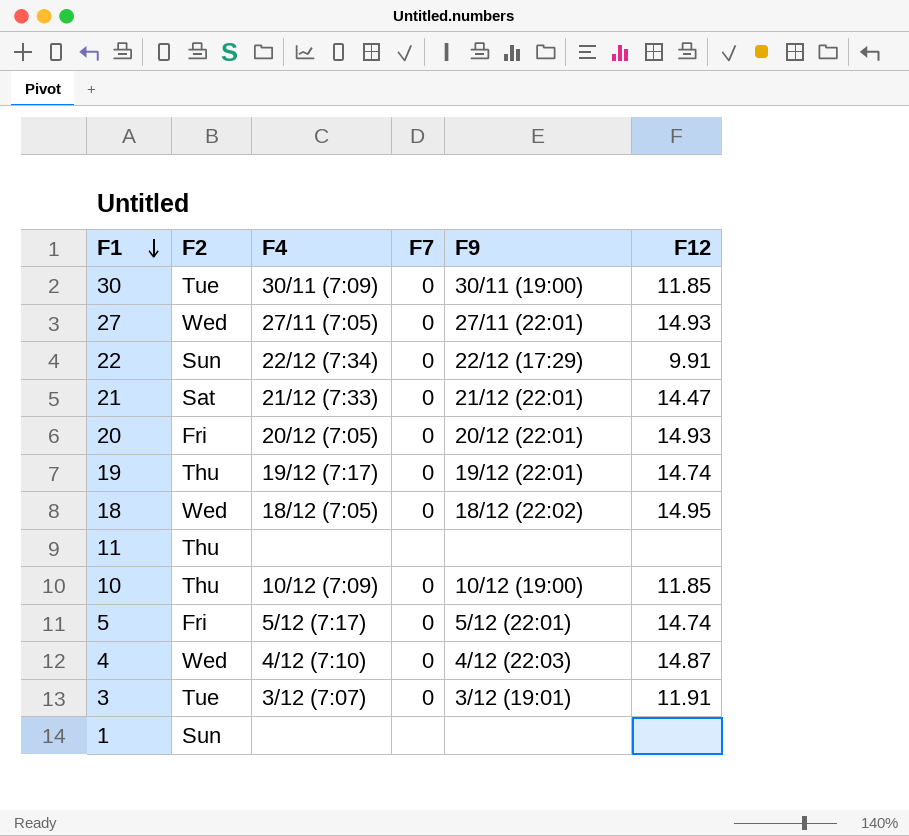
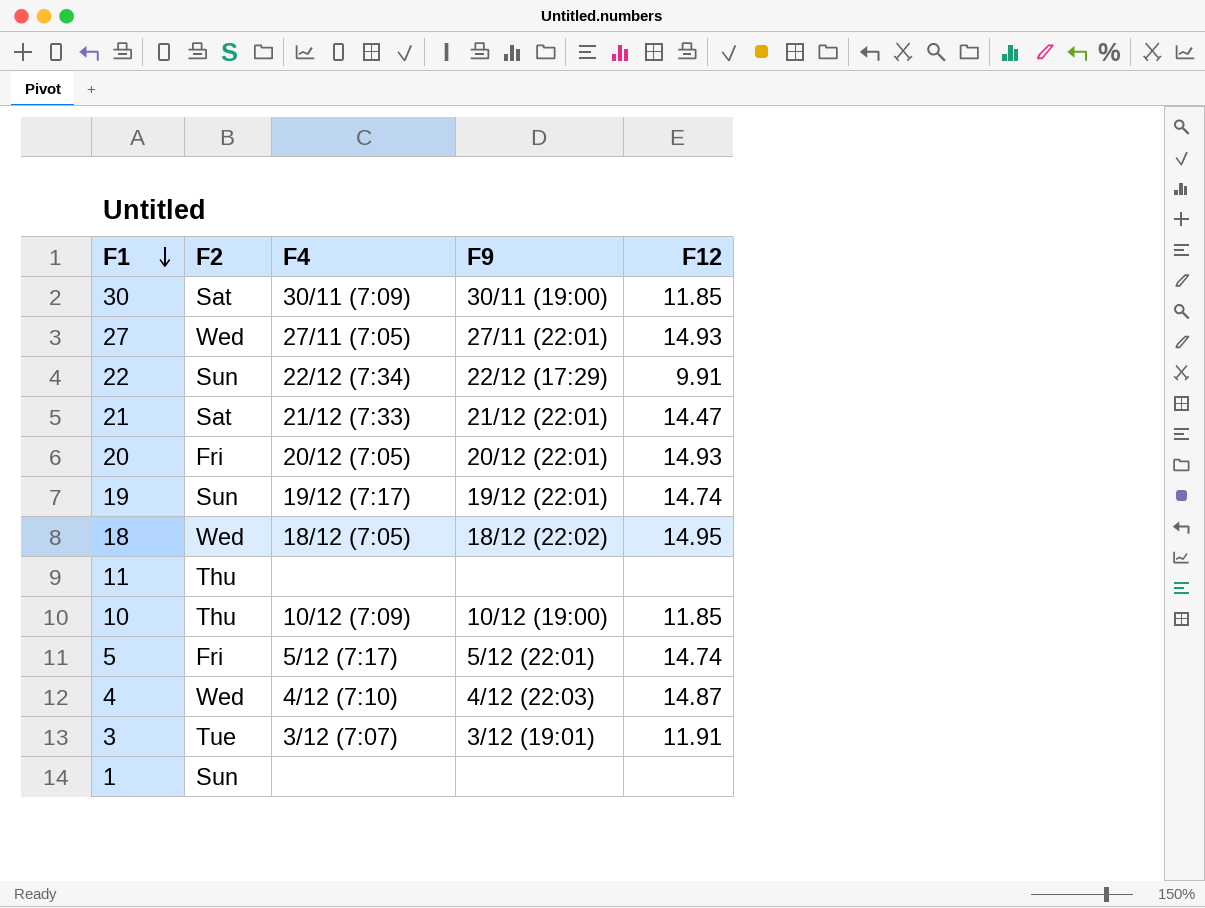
column F7 | position: 4 -> none
30 | F2: Tue -> Sat
19 | F2: Thu -> Sun

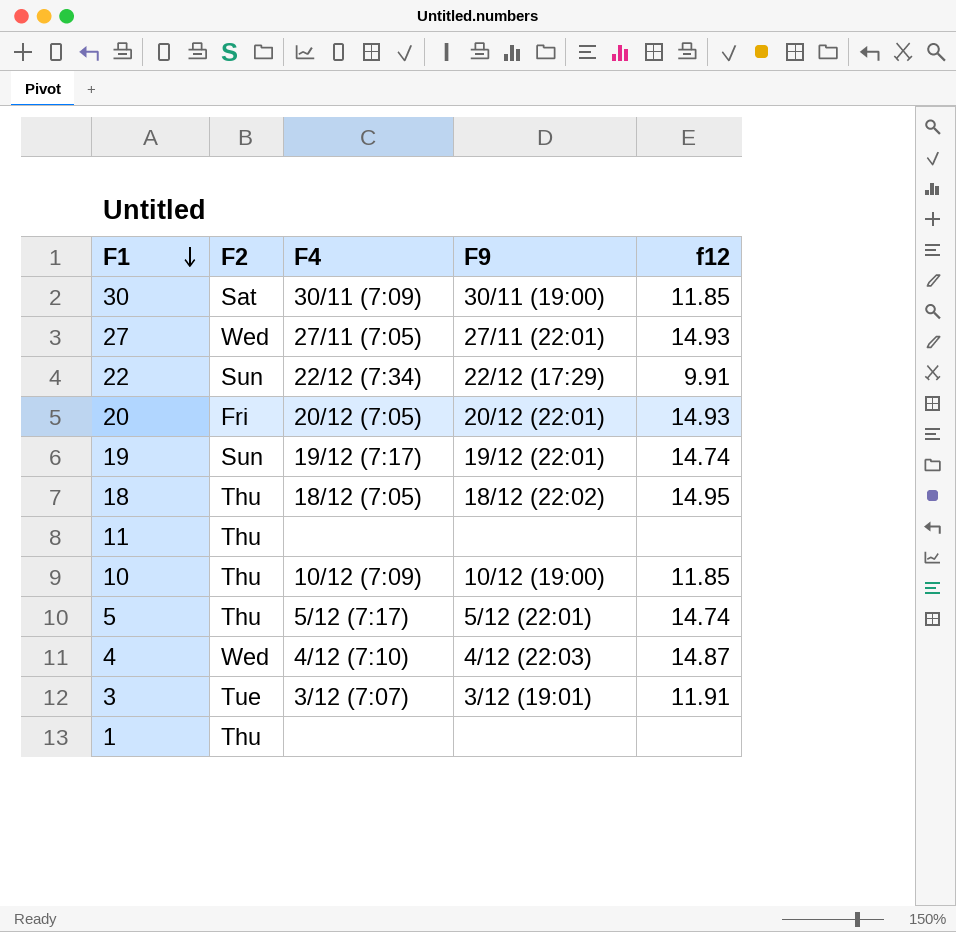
column name: F12 -> f12
row 21: Sat | 21/12 (7:33) | 21/12 (22:01) | 14.47 -> none
18 | F2: Wed -> Thu
5 | F2: Fri -> Thu
1 | F2: Sun -> Thu

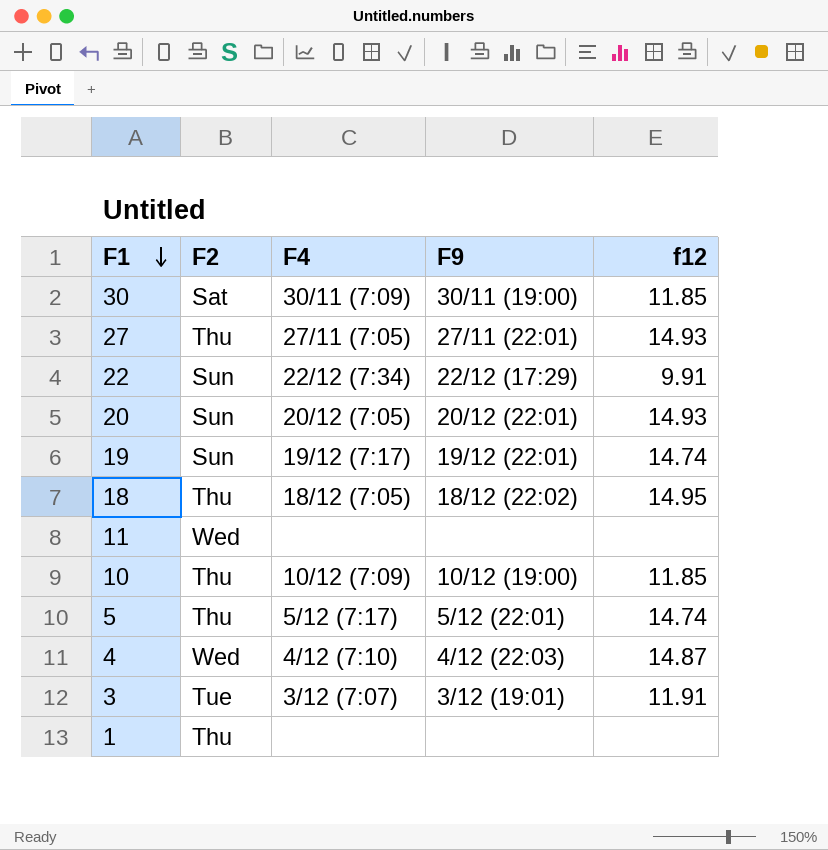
27 | F2: Wed -> Thu
20 | F2: Fri -> Sun
11 | F2: Thu -> Wed

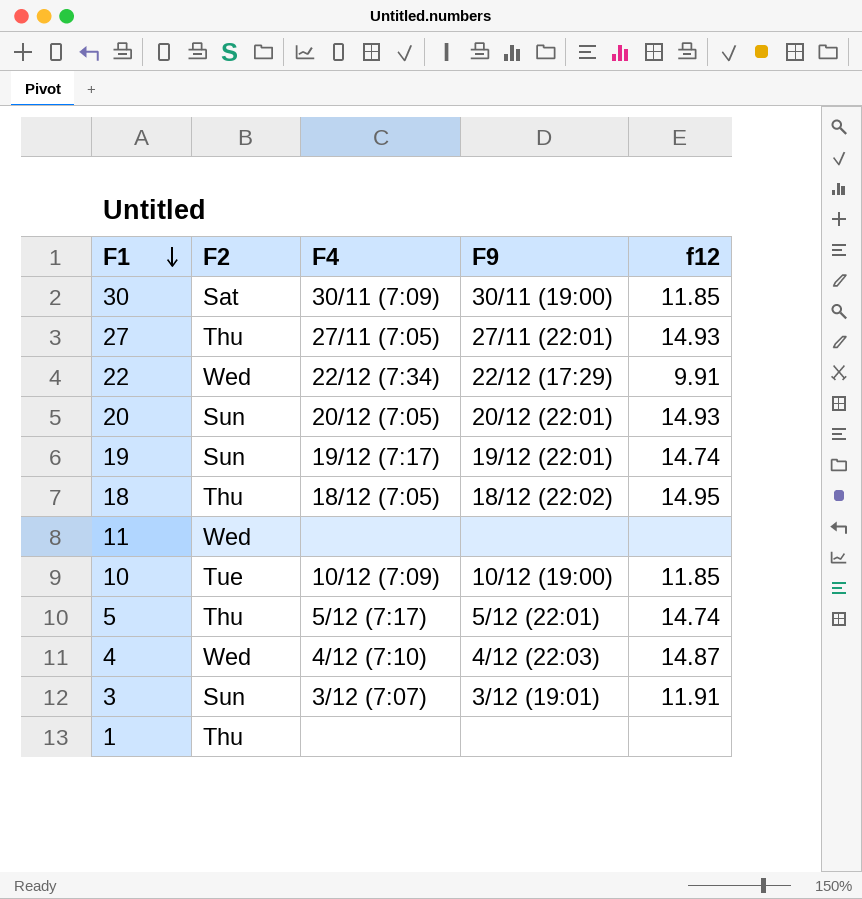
22 | F2: Sun -> Wed
10 | F2: Thu -> Tue
3 | F2: Tue -> Sun

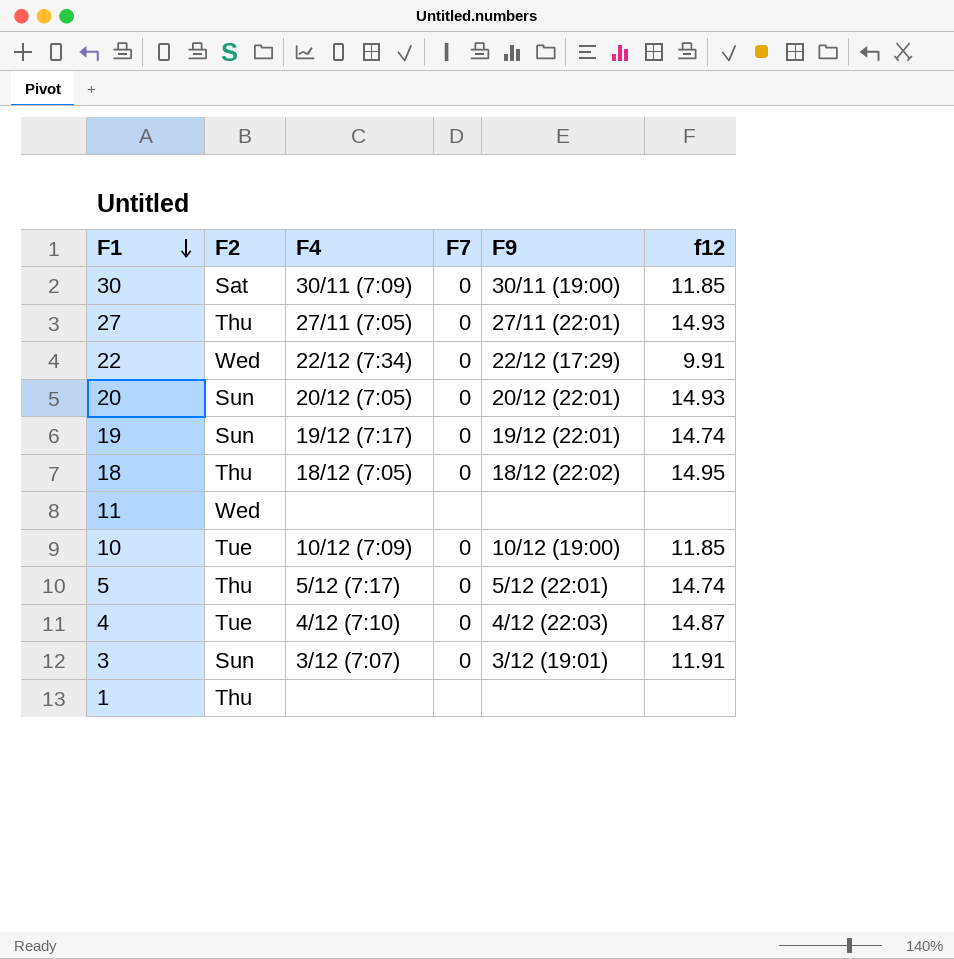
column F7 | position: none -> 4
4 | F2: Wed -> Tue

